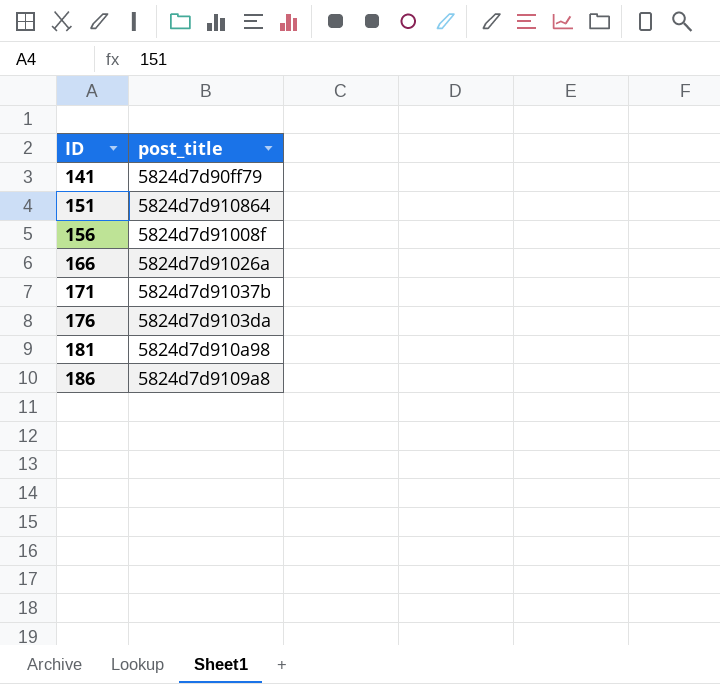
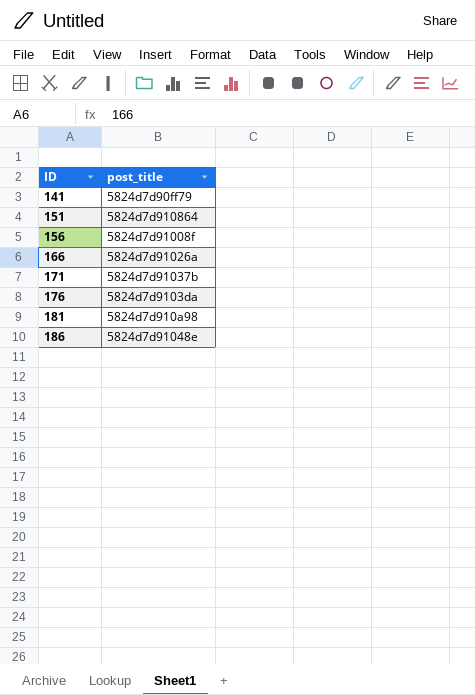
186 | post_title: 5824d7d9109a8 -> 5824d7d91048e

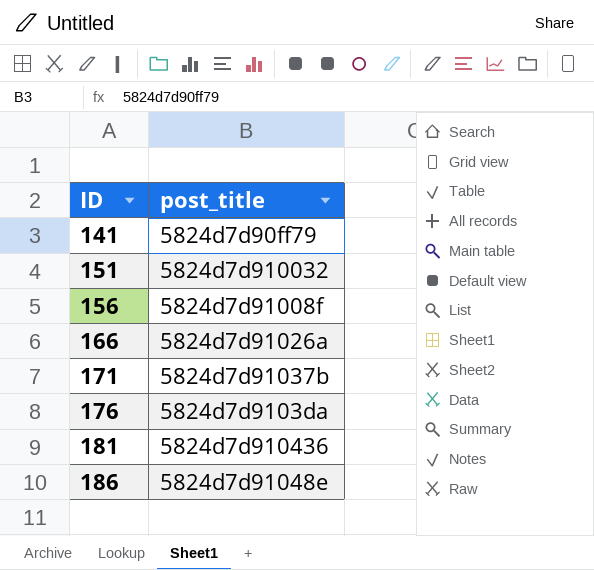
151 | post_title: 5824d7d910864 -> 5824d7d910032
181 | post_title: 5824d7d910a98 -> 5824d7d910436

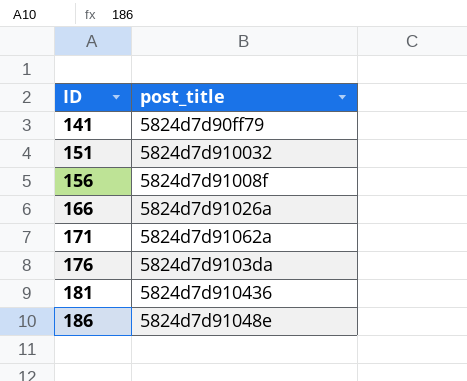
171 | post_title: 5824d7d91037b -> 5824d7d91062a

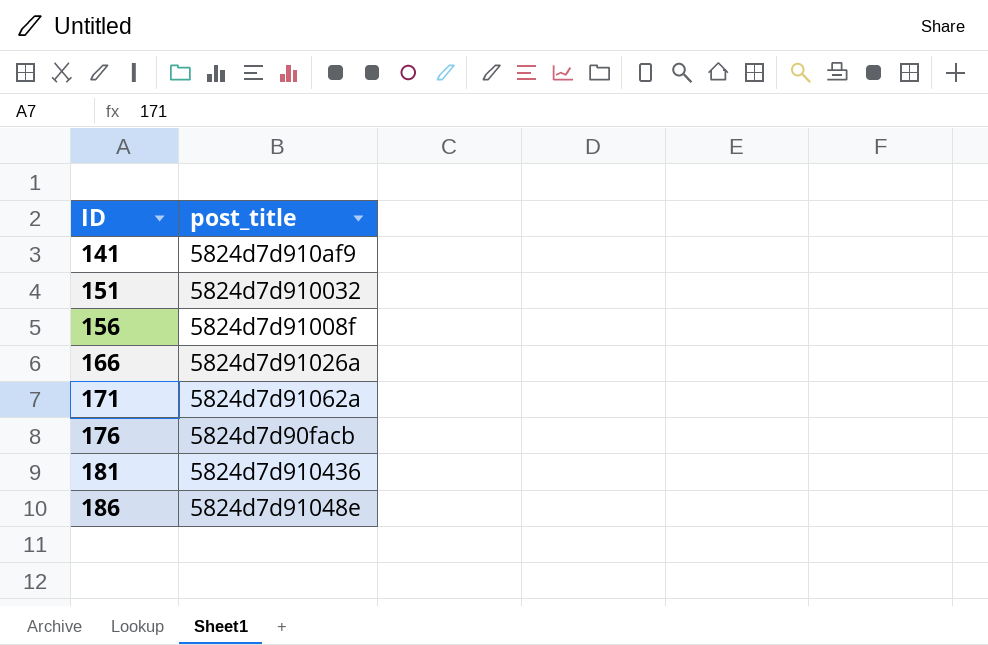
141 | post_title: 5824d7d90ff79 -> 5824d7d910af9
176 | post_title: 5824d7d9103da -> 5824d7d90facb

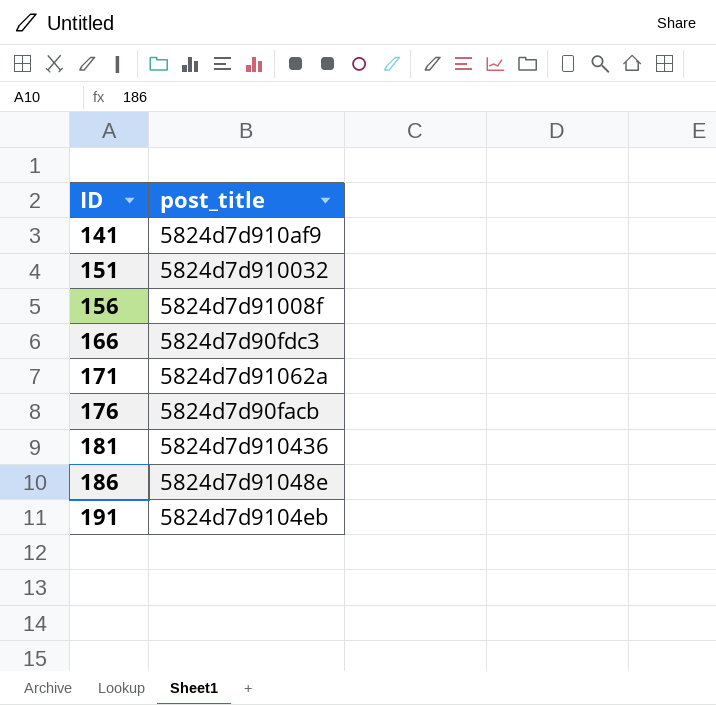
166 | post_title: 5824d7d91026a -> 5824d7d90fdc3
row 191: none -> 5824d7d9104eb

